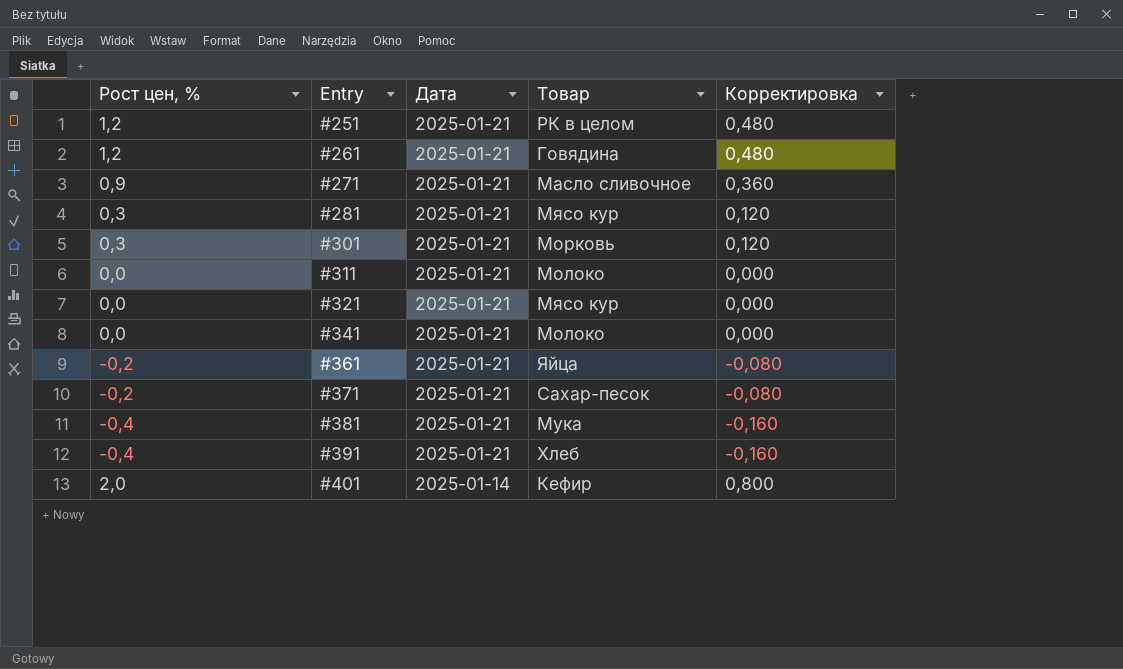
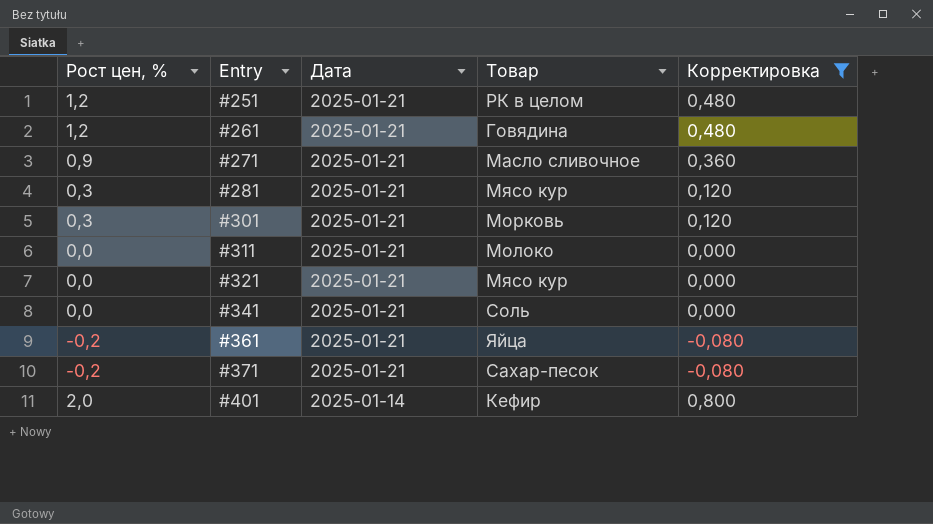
filter: none -> Корректировка != -0,160
#341 | Товар: Молоко -> Соль

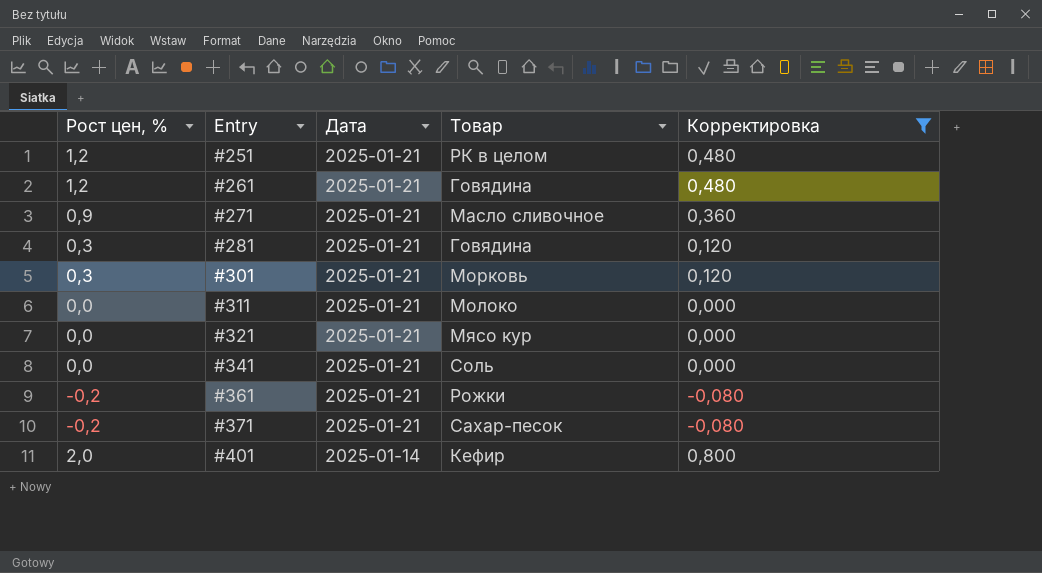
#281 | Товар: Мясо кур -> Говядина
#361 | Товар: Яйца -> Рожки

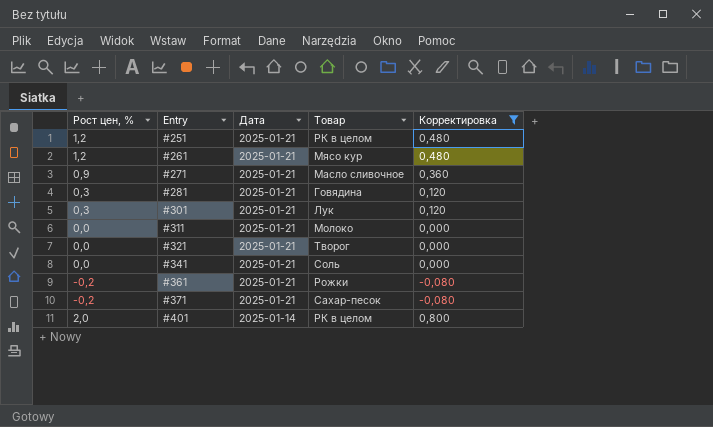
#261 | Товар: Говядина -> Мясо кур
#301 | Товар: Морковь -> Лук
#321 | Товар: Мясо кур -> Творог
#401 | Товар: Кефир -> РК в целом

